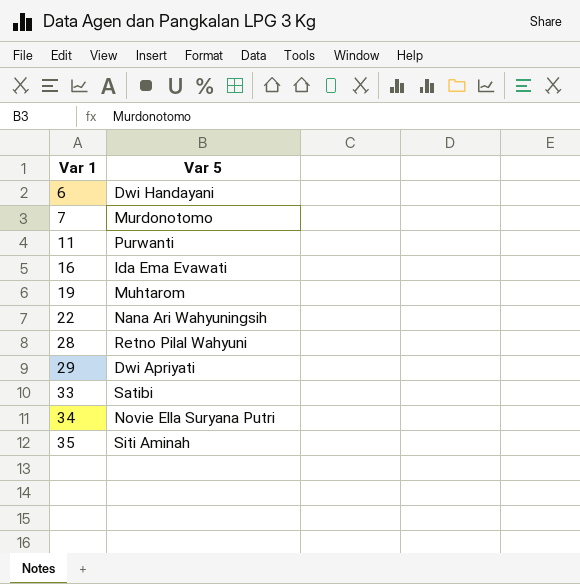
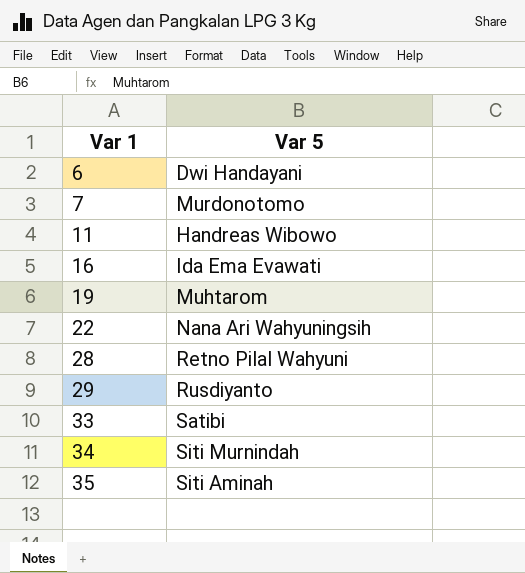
11 | Var 5: Purwanti -> Handreas Wibowo
29 | Var 5: Dwi Apriyati -> Rusdiyanto
34 | Var 5: Novie Ella Suryana Putri -> Siti Murnindah

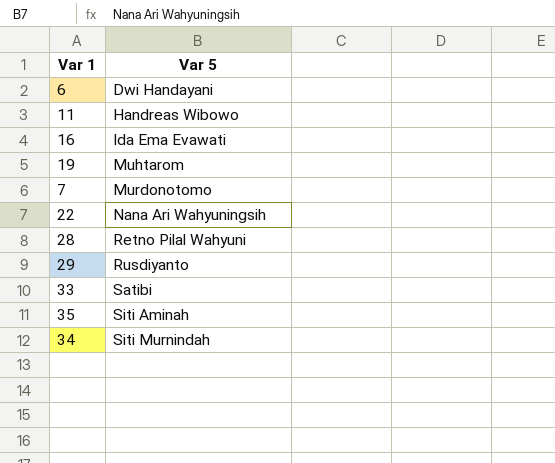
row order: Var 1 ascending -> Var 5 ascending

